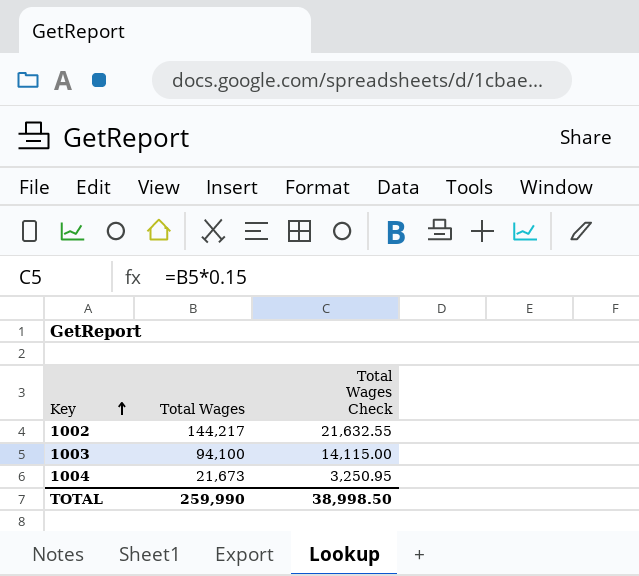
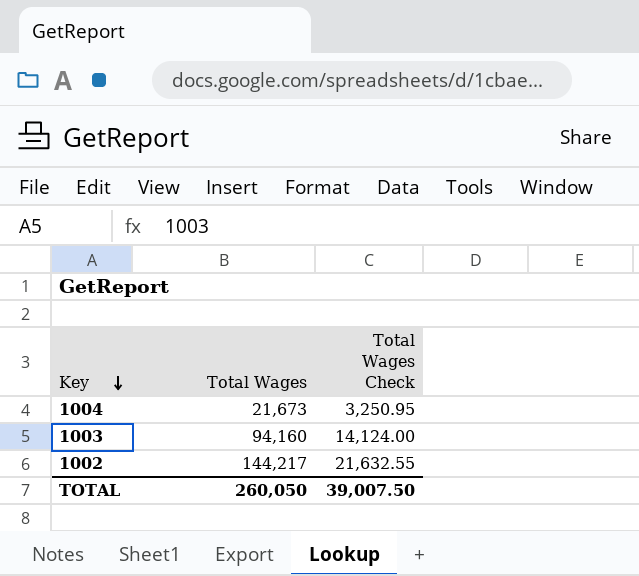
row order: Key ascending -> Key descending
1003 | Total Wages: 94,100 -> 94,160
1003 | Total Wages Check: 14,115.00 -> 14,124.00
TOTAL | Total Wages: 259,990 -> 260,050
TOTAL | Total Wages Check: 38,998.50 -> 39,007.50

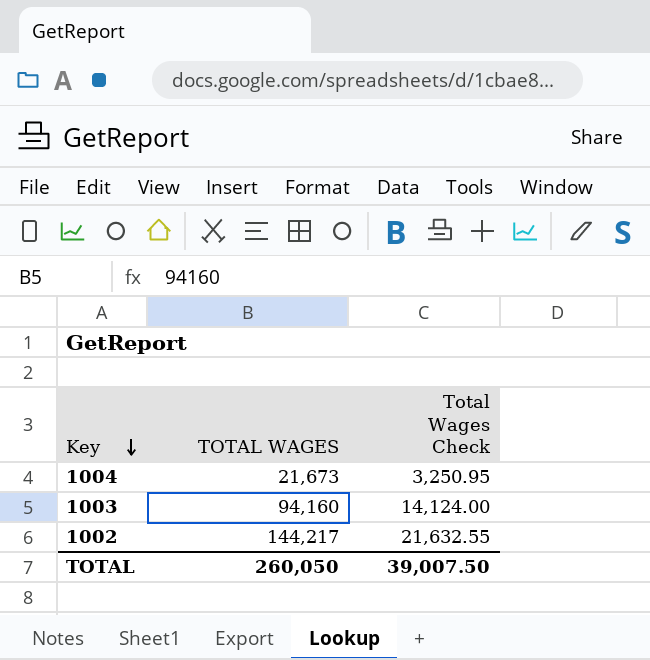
column name: Total Wages -> TOTAL WAGES

